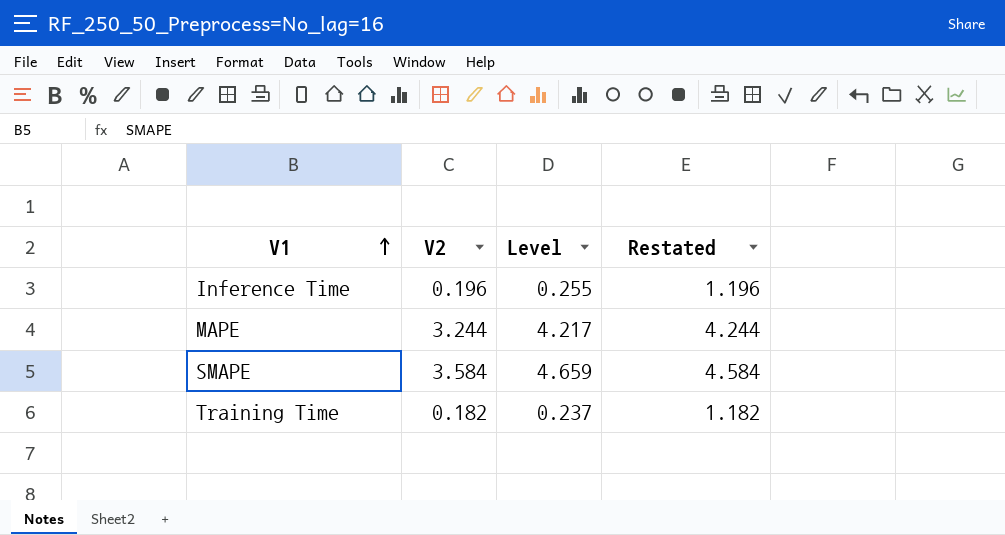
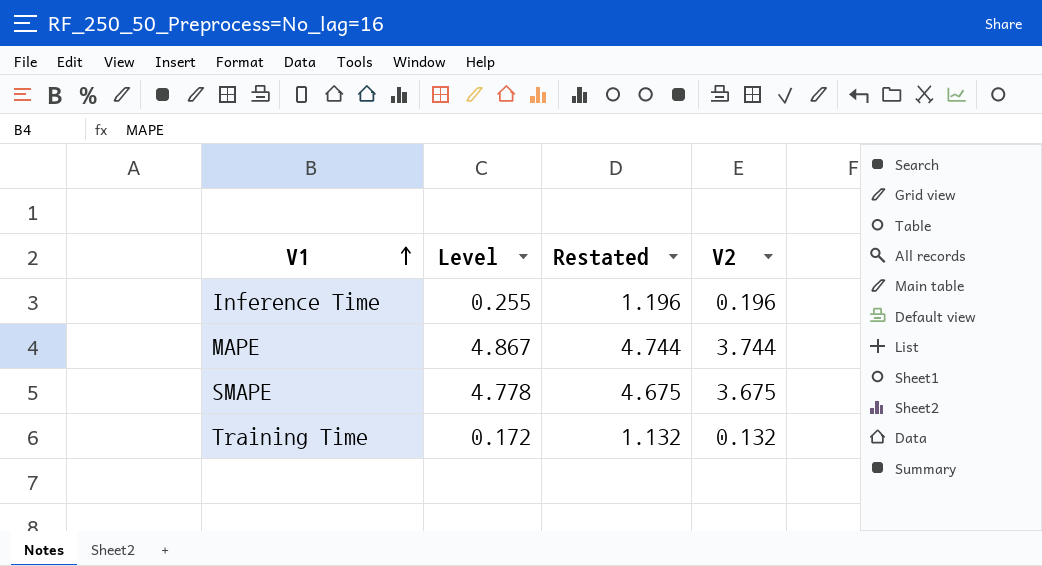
column V2 | position: 2 -> 4
MAPE | Level: 4.217 -> 4.867
MAPE | Restated: 4.244 -> 4.744
MAPE | V2: 3.244 -> 3.744
SMAPE | Level: 4.659 -> 4.778
SMAPE | Restated: 4.584 -> 4.675
SMAPE | V2: 3.584 -> 3.675
Training Time | Level: 0.237 -> 0.172
Training Time | Restated: 1.182 -> 1.132
Training Time | V2: 0.182 -> 0.132

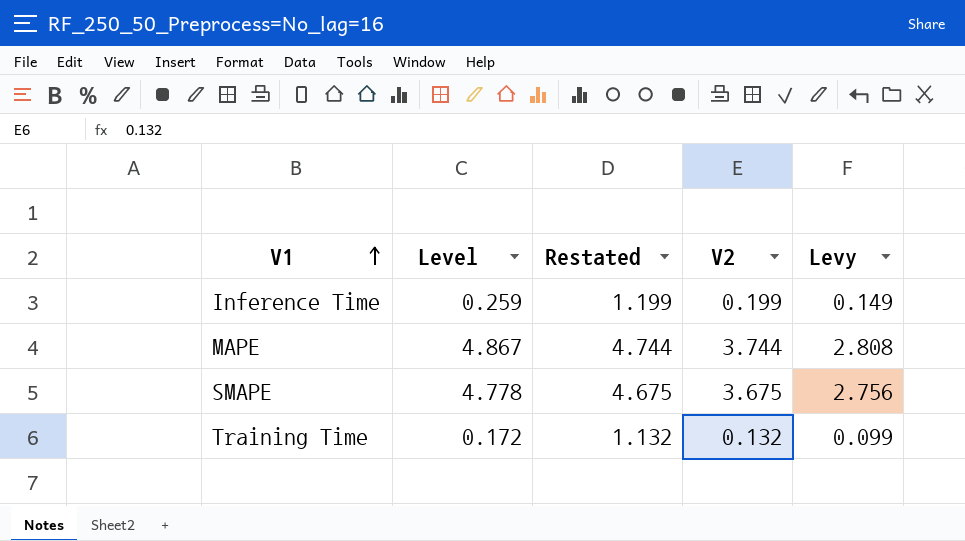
column Levy | formula: none -> [V2] * 0.75
Inference Time | Level: 0.255 -> 0.259
Inference Time | Restated: 1.196 -> 1.199
Inference Time | V2: 0.196 -> 0.199

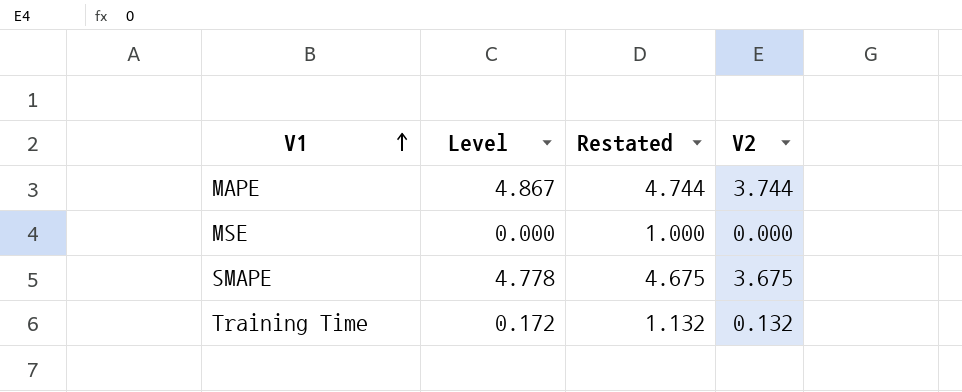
column Levy | formula: [V2] * 0.75 -> none
row Inference Time: 0.259 | 1.199 | 0.199 | 0.149 -> none
row MSE: none -> 0.000 | 1.000 | 0.000

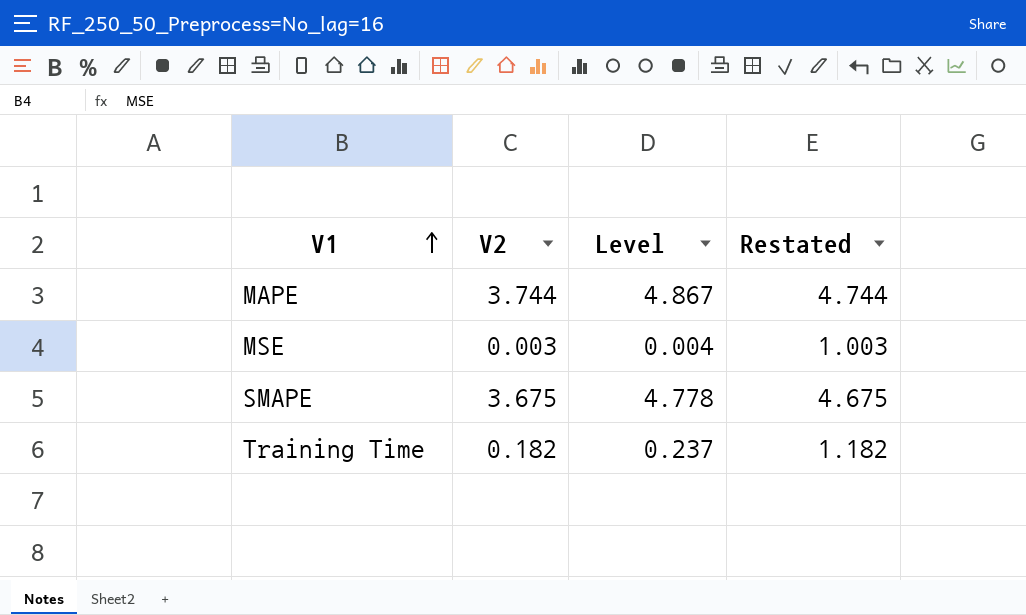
column V2 | position: 4 -> 2
MSE | V2: 0.000 -> 0.003
MSE | Level: 0.000 -> 0.004
MSE | Restated: 1.000 -> 1.003
Training Time | V2: 0.132 -> 0.182
Training Time | Level: 0.172 -> 0.237
Training Time | Restated: 1.132 -> 1.182

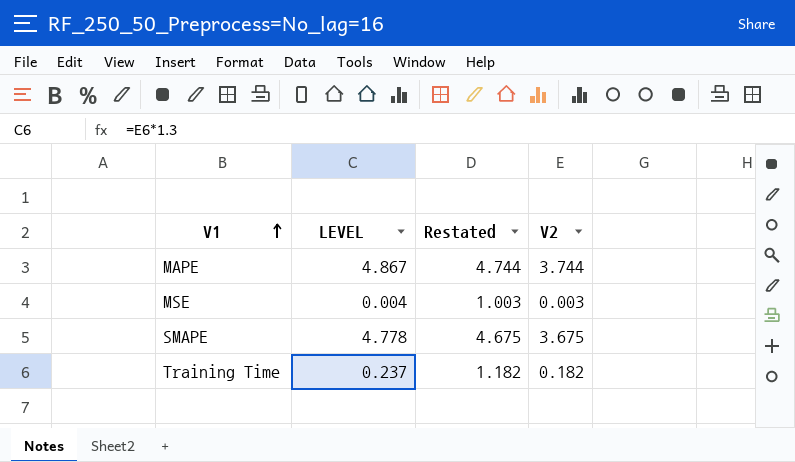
column name: Level -> LEVEL
column V2 | position: 2 -> 4

